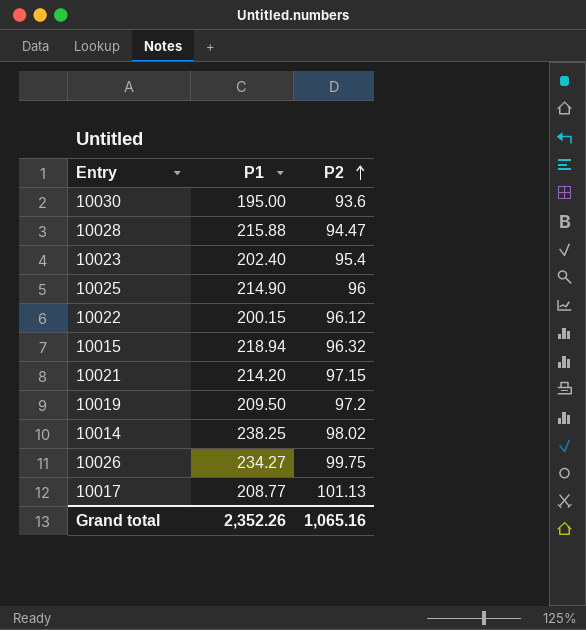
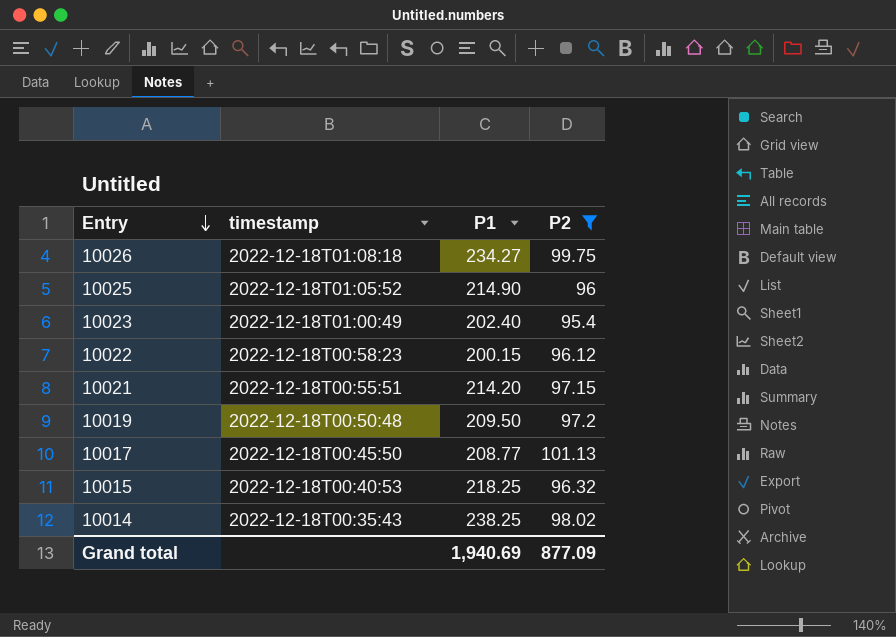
filter: none -> P2 >= 95.4
row order: P2 ascending -> Entry descending
column timestamp | position: none -> 2
10015 | P1: 218.94 -> 218.25
Grand total | P1: 2,352.26 -> 1,940.69
Grand total | P2: 1,065.16 -> 877.09

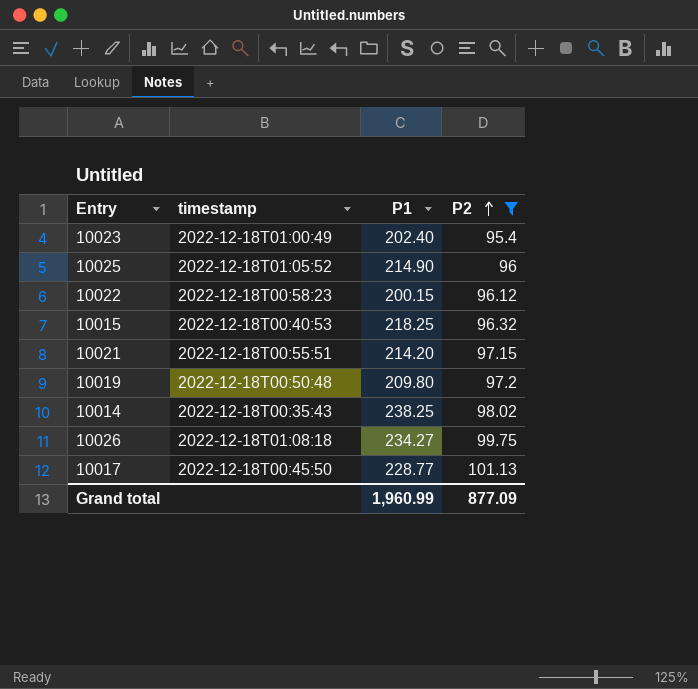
row order: Entry descending -> P2 ascending
10019 | P1: 209.50 -> 209.80
10017 | P1: 208.77 -> 228.77
Grand total | P1: 1,940.69 -> 1,960.99

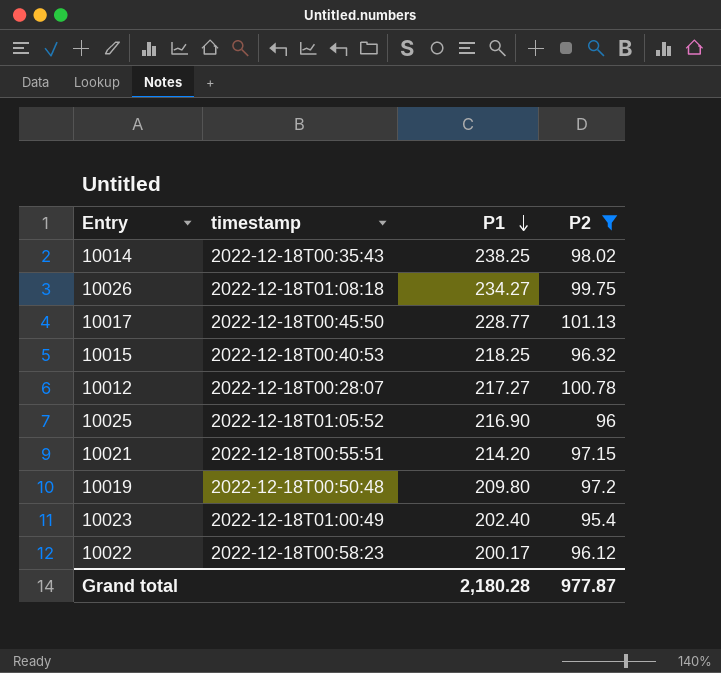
row order: P2 ascending -> P1 descending
row 10012: none -> 2022-12-18T00:28:07 | 217.27 | 100.78
10025 | P1: 214.90 -> 216.90
10022 | P1: 200.15 -> 200.17
Grand total | P1: 1,960.99 -> 2,180.28
Grand total | P2: 877.09 -> 977.87

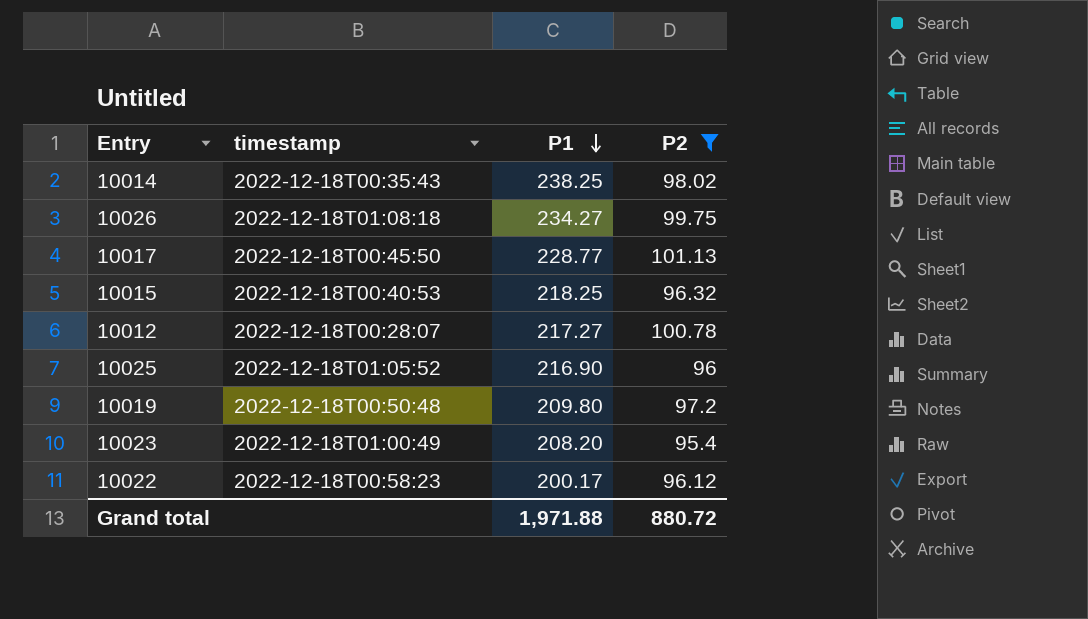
row 10021: 2022-12-18T00:55:51 | 214.20 | 97.15 -> none
10023 | P1: 202.40 -> 208.20
Grand total | P1: 2,180.28 -> 1,971.88
Grand total | P2: 977.87 -> 880.72

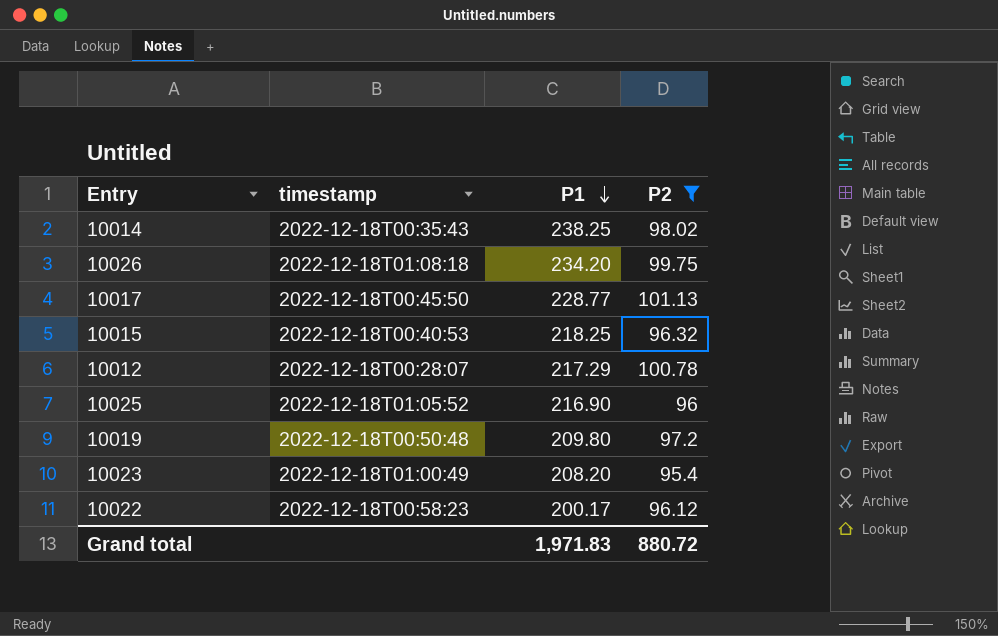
10026 | P1: 234.27 -> 234.20
10012 | P1: 217.27 -> 217.29
Grand total | P1: 1,971.88 -> 1,971.83

